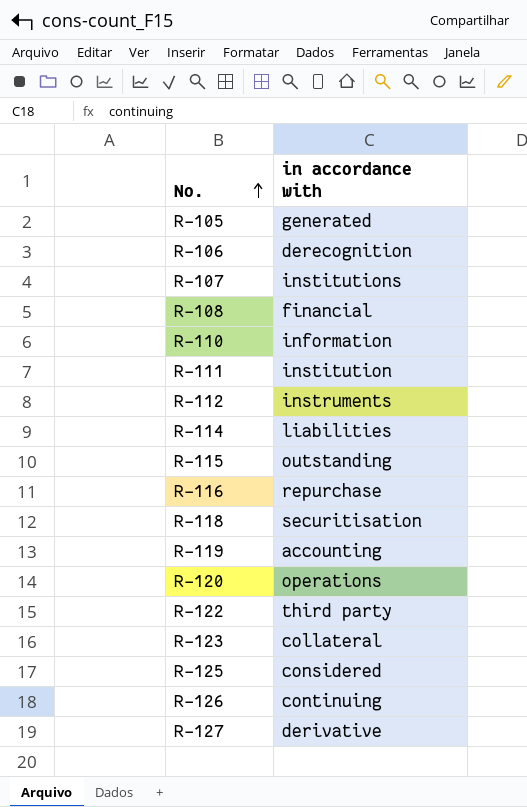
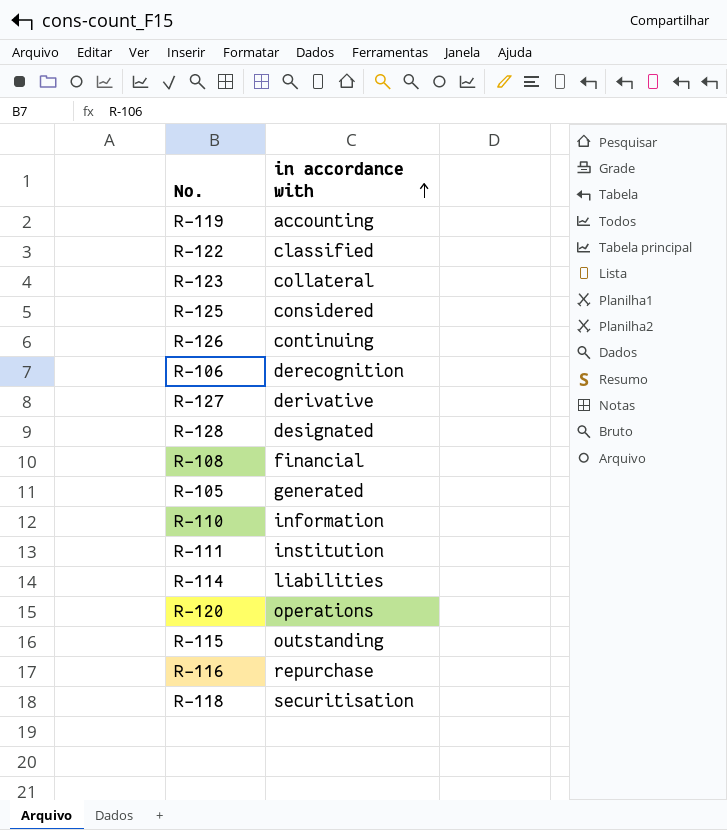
row order: No. ascending -> in accordance with ascending
row R-107: institutions -> none
row R-112: instruments -> none
R-122 | in accordance with: third party -> classified
row R-128: none -> designated

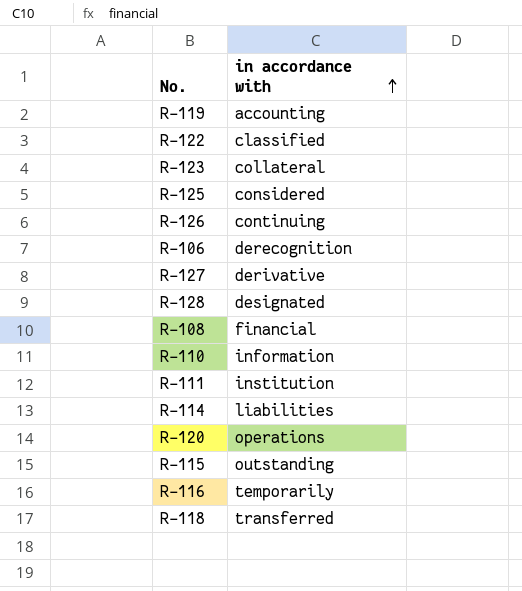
row R-105: generated -> none
R-116 | in accordance with: repurchase -> temporarily
R-118 | in accordance with: securitisation -> transferred

